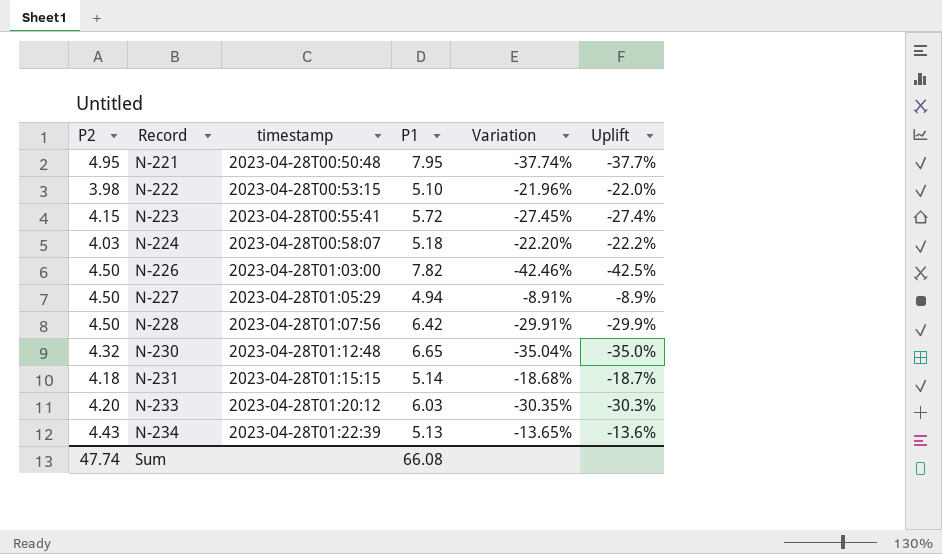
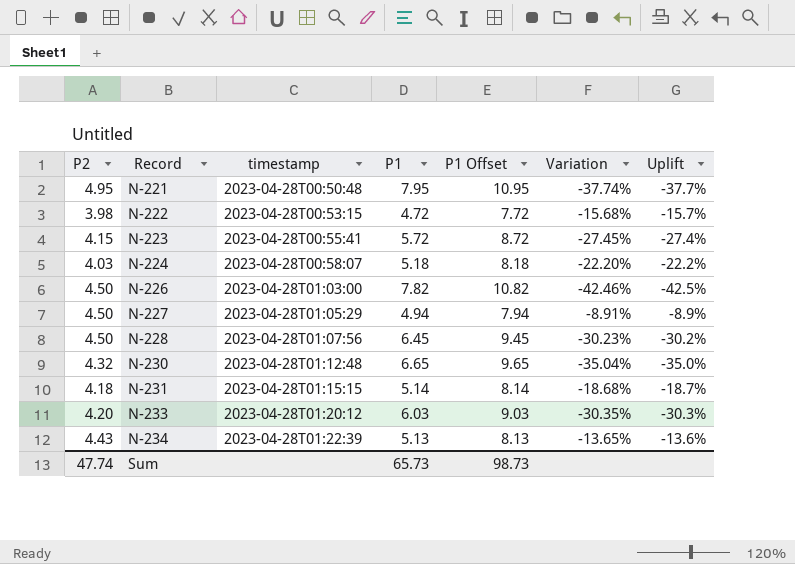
column P1 Offset | formula: none -> [P1] + 3
N-222 | P1: 5.10 -> 4.72
N-222 | Variation: -21.96% -> -15.68%
N-222 | Uplift: -22.0% -> -15.7%
N-228 | P1: 6.42 -> 6.45
N-228 | Variation: -29.91% -> -30.23%
N-228 | Uplift: -29.9% -> -30.2%
Sum | P1: 66.08 -> 65.73

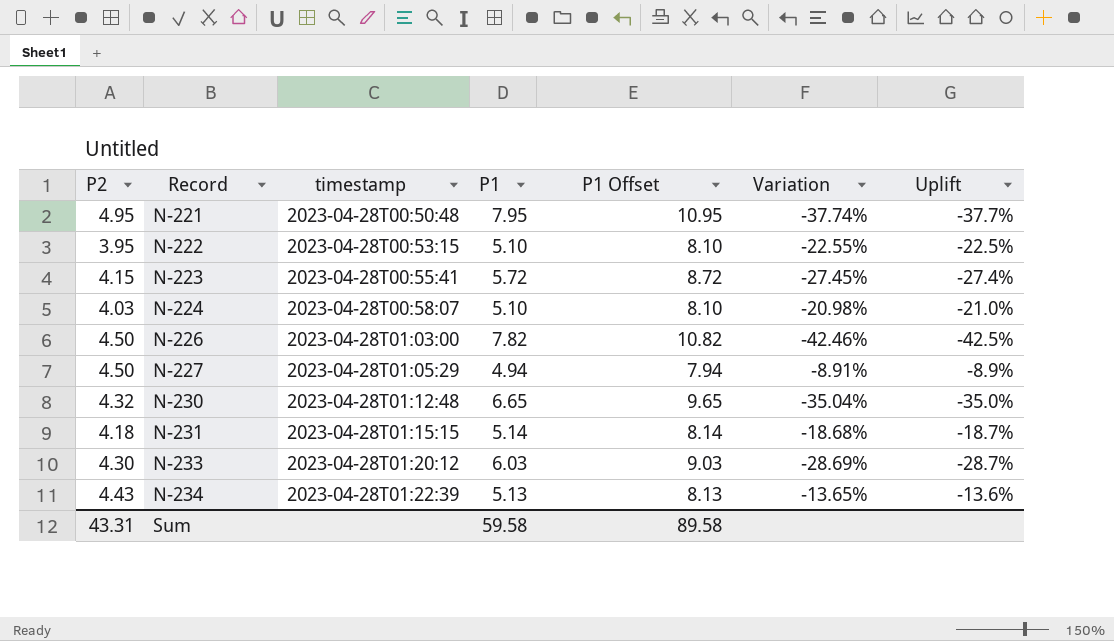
row N-228: 4.50 | 2023-04-28T01:07:56 | 6.45 | 9.45 | -30.23% | -30.2% -> none
N-222 | P2: 3.98 -> 3.95
N-222 | P1: 4.72 -> 5.10
N-222 | P1 Offset: 7.72 -> 8.10
N-222 | Variation: -15.68% -> -22.55%
N-222 | Uplift: -15.7% -> -22.5%
N-224 | P1: 5.18 -> 5.10
N-224 | P1 Offset: 8.18 -> 8.10
N-224 | Variation: -22.20% -> -20.98%
N-224 | Uplift: -22.2% -> -21.0%
N-233 | P2: 4.20 -> 4.30
N-233 | Variation: -30.35% -> -28.69%
N-233 | Uplift: -30.3% -> -28.7%
Sum | P2: 47.74 -> 43.31
Sum | P1: 65.73 -> 59.58
Sum | P1 Offset: 98.73 -> 89.58

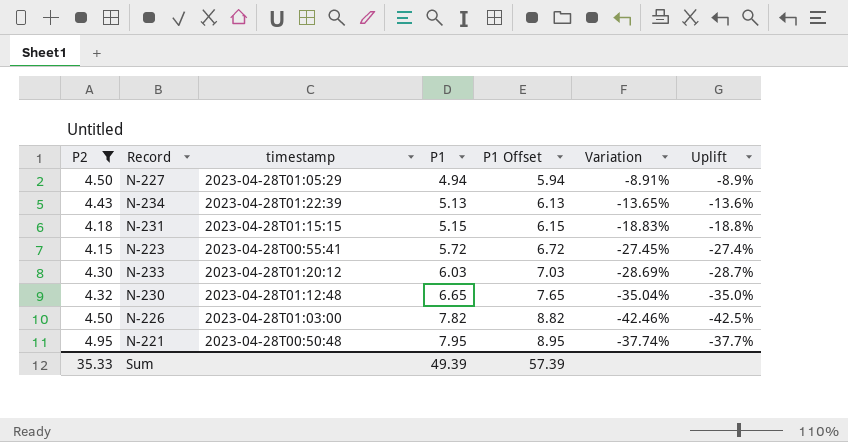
filter: none -> P2 >= 4.15
row order: Record ascending -> P1 ascending
column P1 Offset | formula: [P1] + 3 -> [P1] + 1
N-231 | P1: 5.14 -> 5.15
N-231 | Variation: -18.68% -> -18.83%
N-231 | Uplift: -18.7% -> -18.8%
Sum | P2: 43.31 -> 35.33
Sum | P1: 59.58 -> 49.39
Sum | P1 Offset: 89.58 -> 57.39

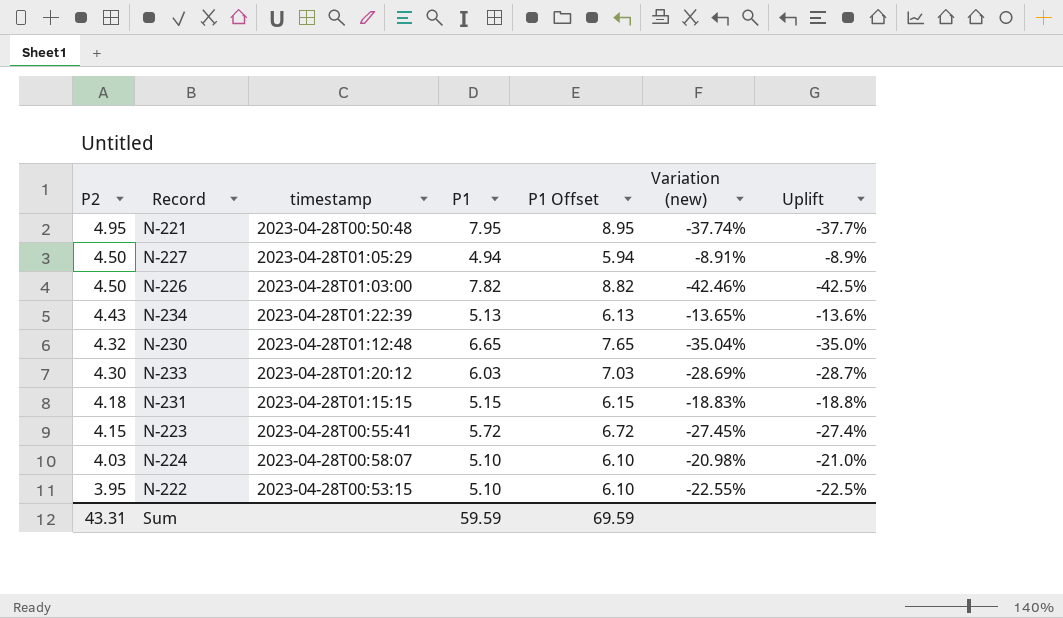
filter: P2 >= 4.15 -> none
row order: P1 ascending -> P2 descending
column name: Variation -> Variation (new)
Sum | P2: 35.33 -> 43.31
Sum | P1: 49.39 -> 59.59
Sum | P1 Offset: 57.39 -> 69.59

